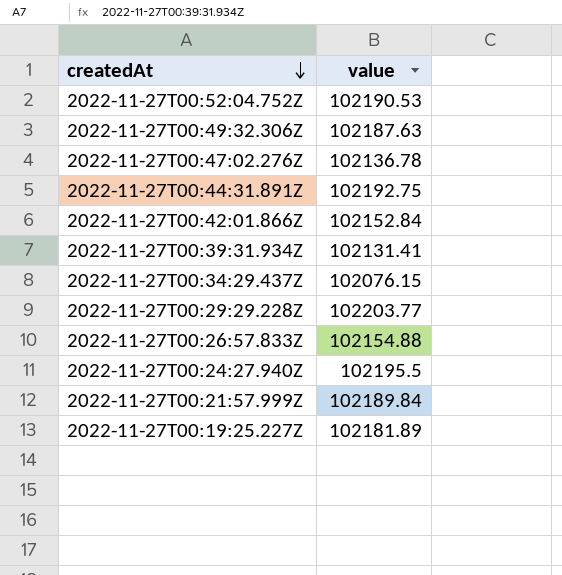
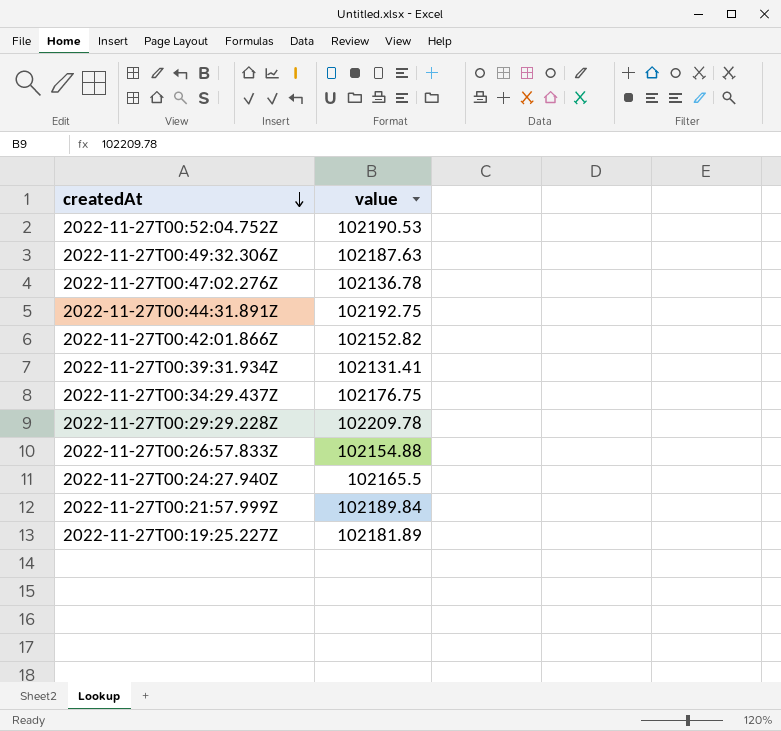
2022-11-27T00:42:01.866Z | value: 102152.84 -> 102152.82
2022-11-27T00:34:29.437Z | value: 102076.15 -> 102176.75
2022-11-27T00:29:29.228Z | value: 102203.77 -> 102209.78
2022-11-27T00:24:27.940Z | value: 102195.5 -> 102165.5

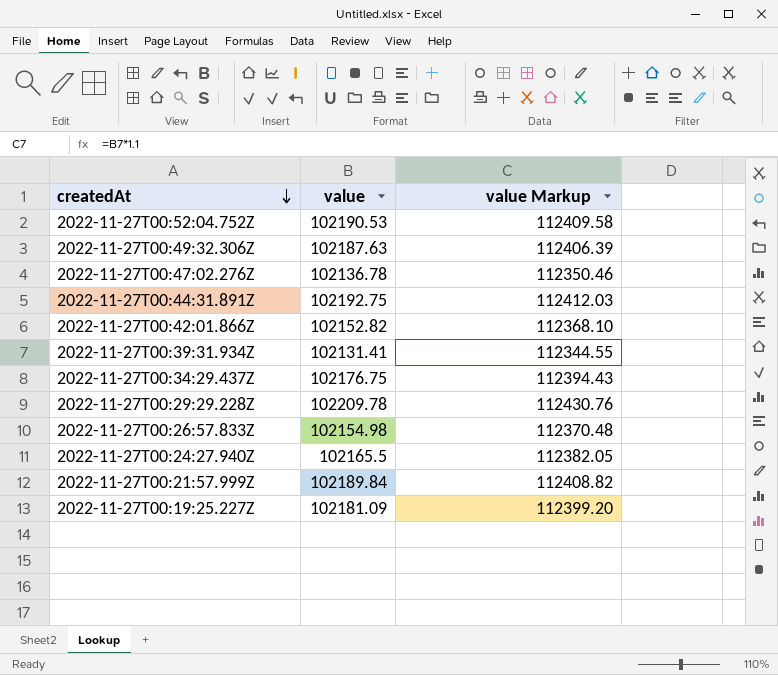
column value Markup | formula: none -> [value] * 1.1
2022-11-27T00:26:57.833Z | value: 102154.88 -> 102154.98
2022-11-27T00:19:25.227Z | value: 102181.89 -> 102181.09

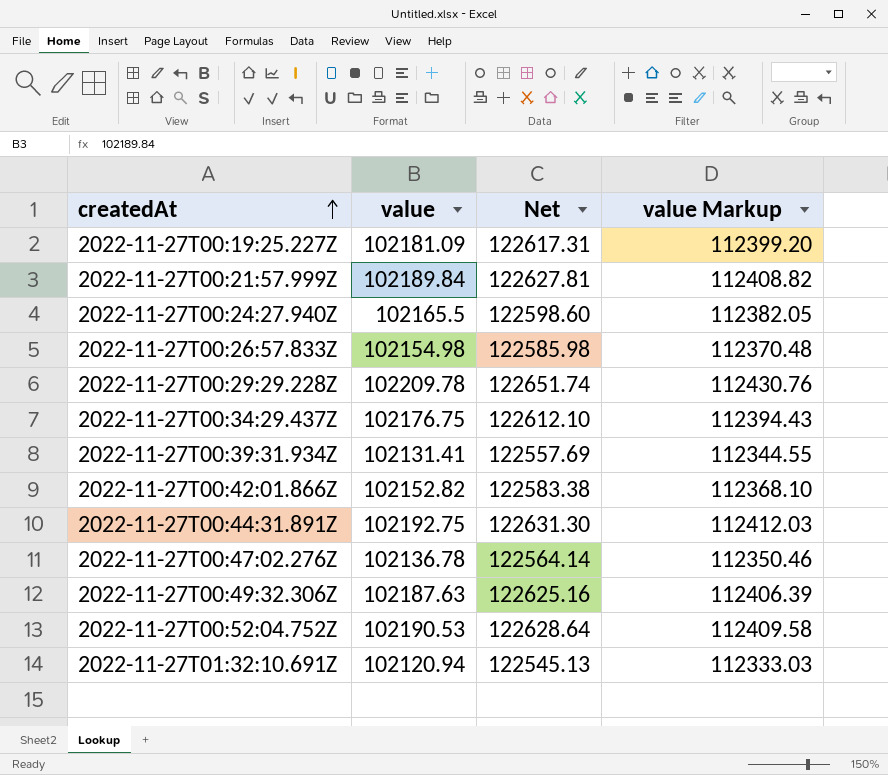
row order: createdAt descending -> createdAt ascending
column Net | formula: none -> [value] * 1.2
row 2022-11-27T01:32:10.691Z: none -> 102120.94 | 122545.13 | 112333.03

